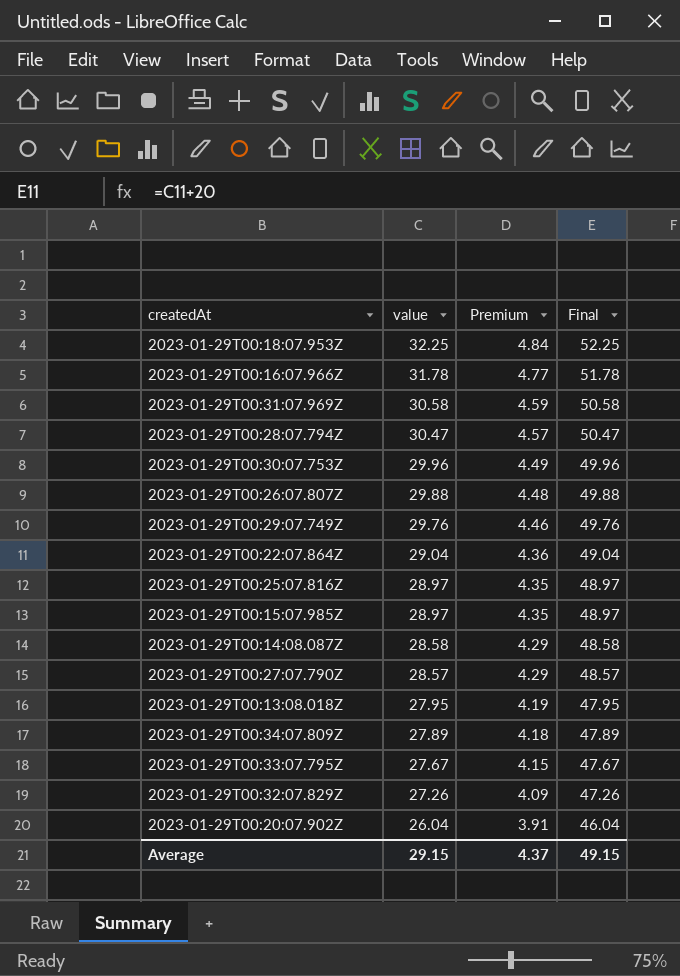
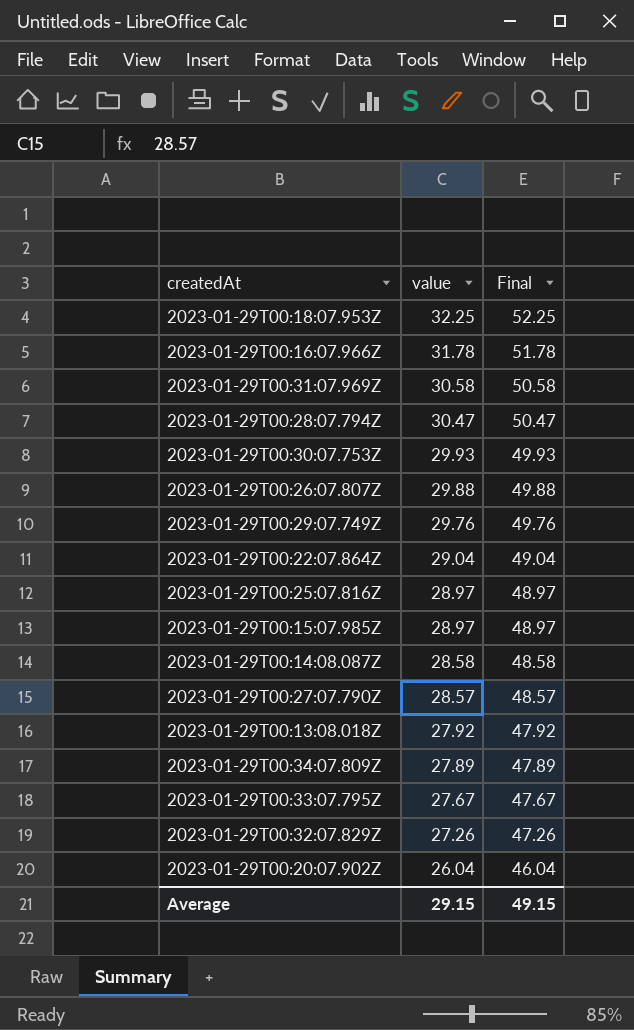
column Premium | formula: [value] * 0.15 -> none
2023-01-29T00:30:07.753Z | value: 29.96 -> 29.93
2023-01-29T00:30:07.753Z | Final: 49.96 -> 49.93
2023-01-29T00:13:08.018Z | value: 27.95 -> 27.92
2023-01-29T00:13:08.018Z | Final: 47.95 -> 47.92

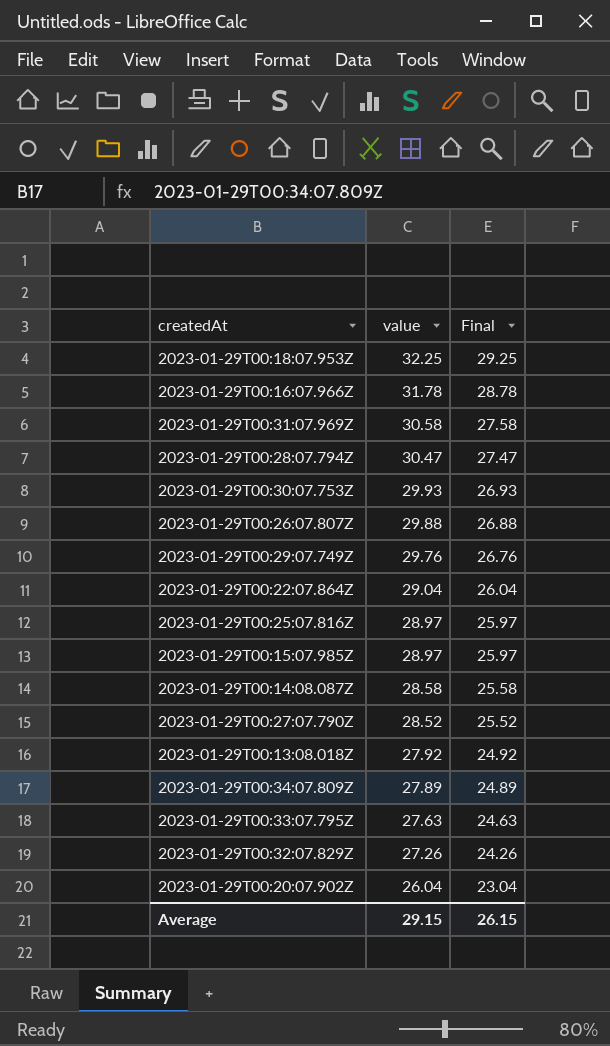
column Final | formula: [value] + 20 -> [value] - 3
2023-01-29T00:27:07.790Z | value: 28.57 -> 28.52
2023-01-29T00:33:07.795Z | value: 27.67 -> 27.63
Average | Final: 49.15 -> 26.15

